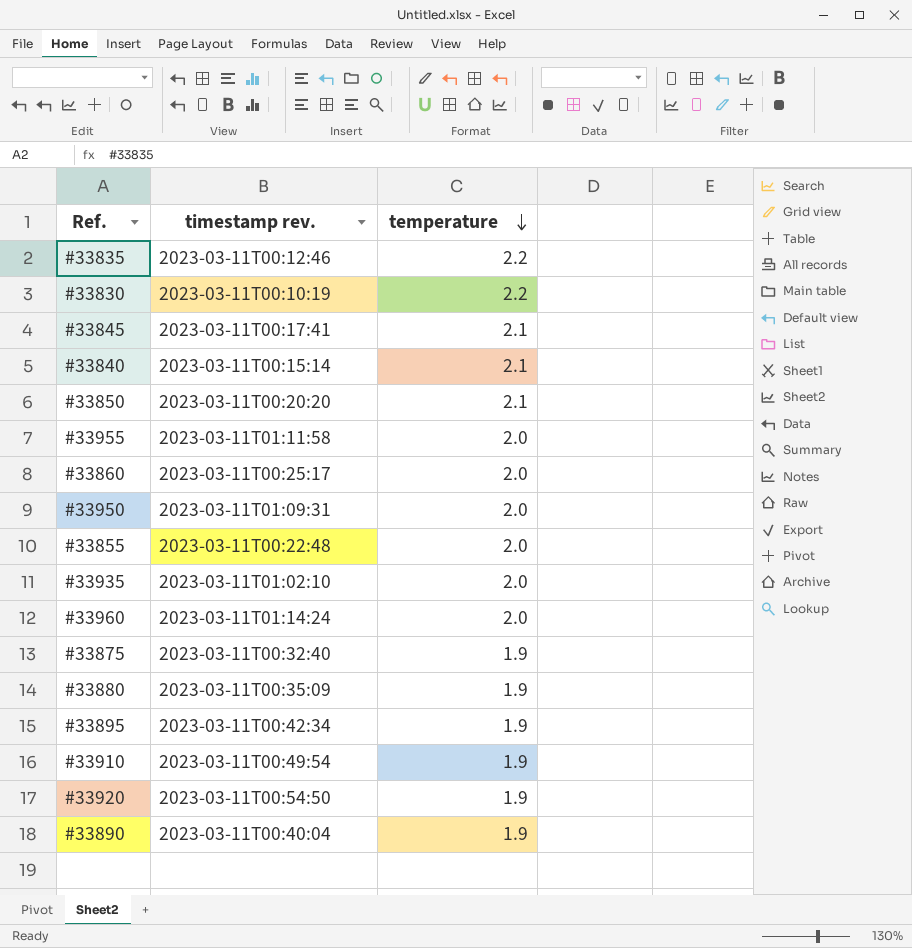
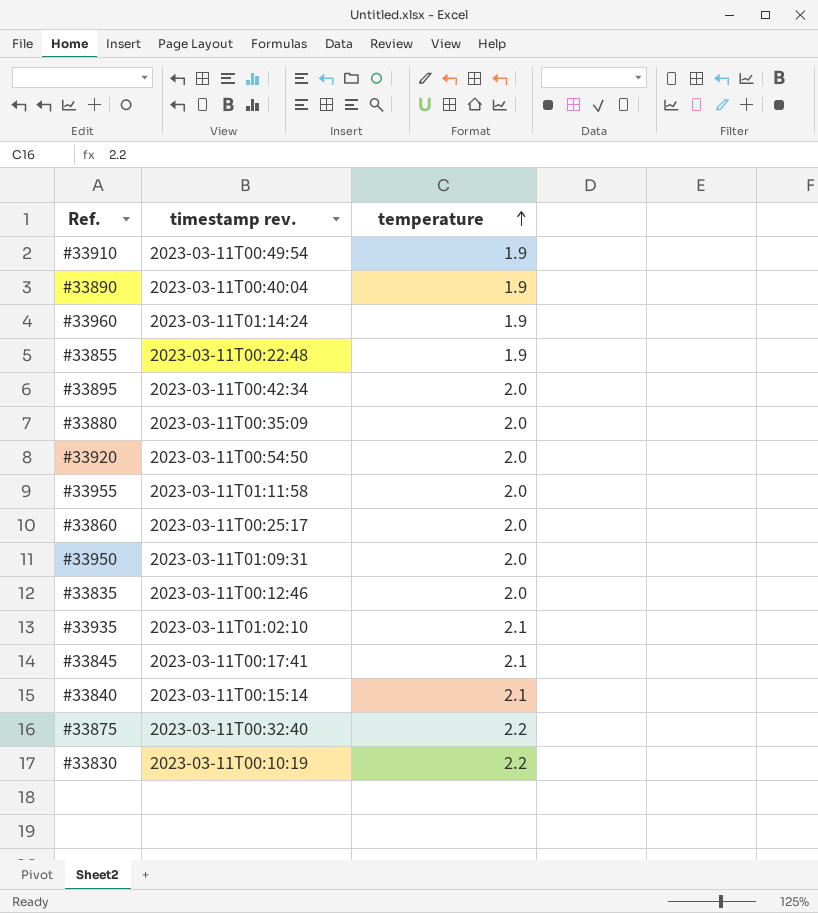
row order: temperature descending -> temperature ascending
row #33850: 2023-03-11T00:20:20 | 2.1 -> none
#33960 | temperature: 2.0 -> 1.9
#33855 | temperature: 2.0 -> 1.9
#33895 | temperature: 1.9 -> 2.0
#33880 | temperature: 1.9 -> 2.0
#33920 | temperature: 1.9 -> 2.0
#33835 | temperature: 2.2 -> 2.0
#33935 | temperature: 2.0 -> 2.1
#33875 | temperature: 1.9 -> 2.2

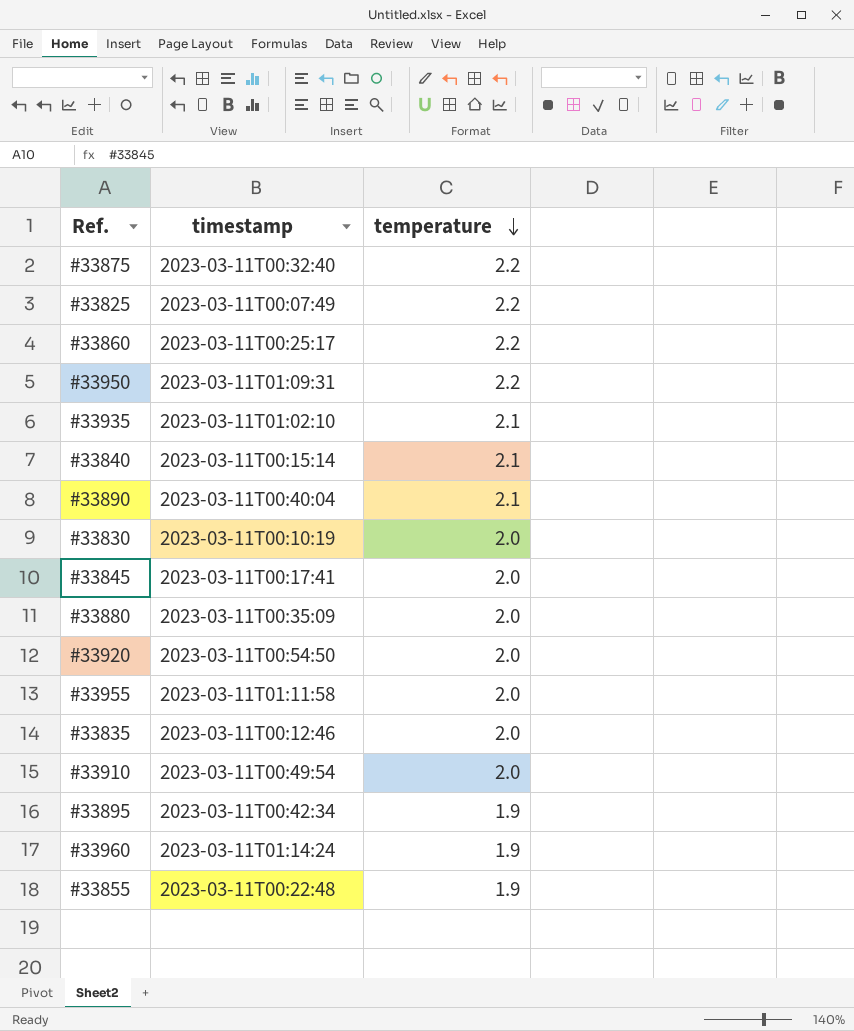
row order: temperature ascending -> temperature descending
column name: timestamp rev. -> timestamp
row #33825: none -> 2023-03-11T00:07:49 | 2.2
#33860 | temperature: 2.0 -> 2.2
#33950 | temperature: 2.0 -> 2.2
#33890 | temperature: 1.9 -> 2.1
#33830 | temperature: 2.2 -> 2.0
#33845 | temperature: 2.1 -> 2.0
#33910 | temperature: 1.9 -> 2.0
#33895 | temperature: 2.0 -> 1.9

